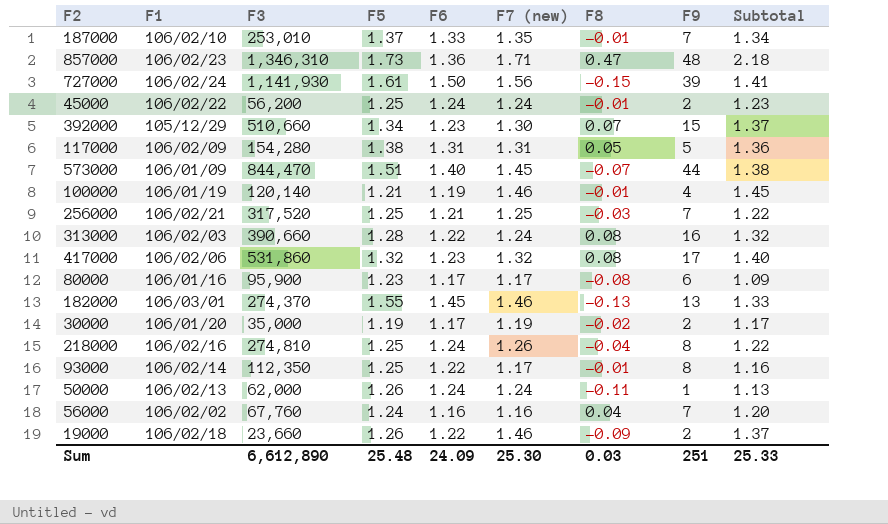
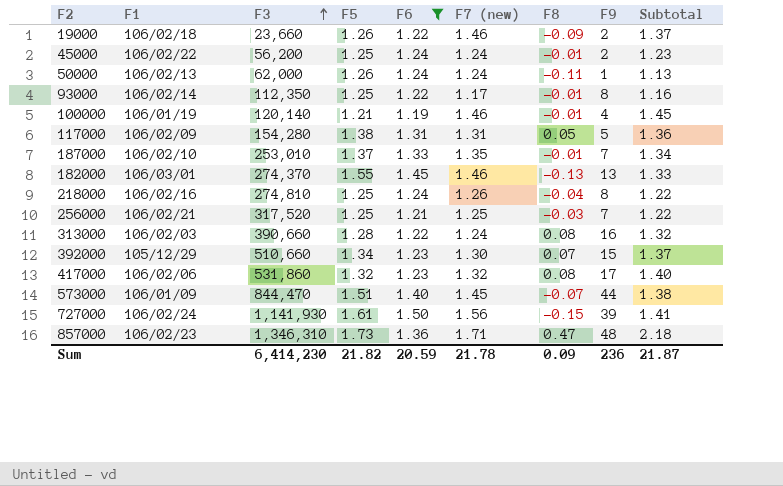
filter: none -> F6 >= 1.19
row order: none -> F3 ascending
Sum | F3: 6,612,890 -> 6,414,230
Sum | F5: 25.48 -> 21.82
Sum | F6: 24.09 -> 20.59
Sum | F7 (new): 25.30 -> 21.78
Sum | F8: 0.03 -> 0.09
Sum | F9: 251 -> 236
Sum | Subtotal: 25.33 -> 21.87

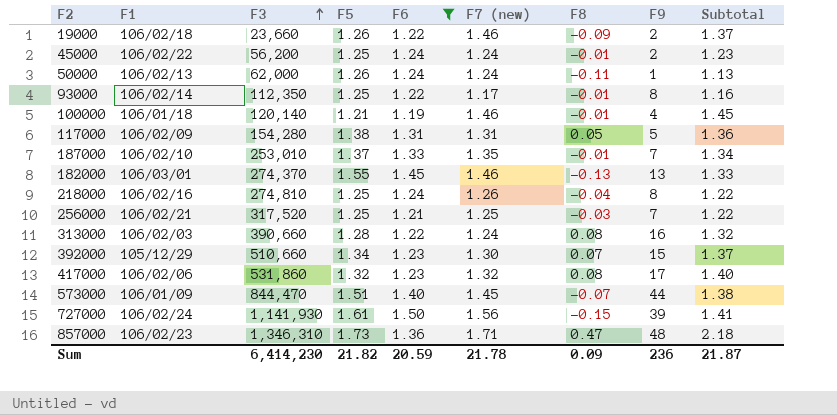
100000 | F1: 106/01/19 -> 106/01/18

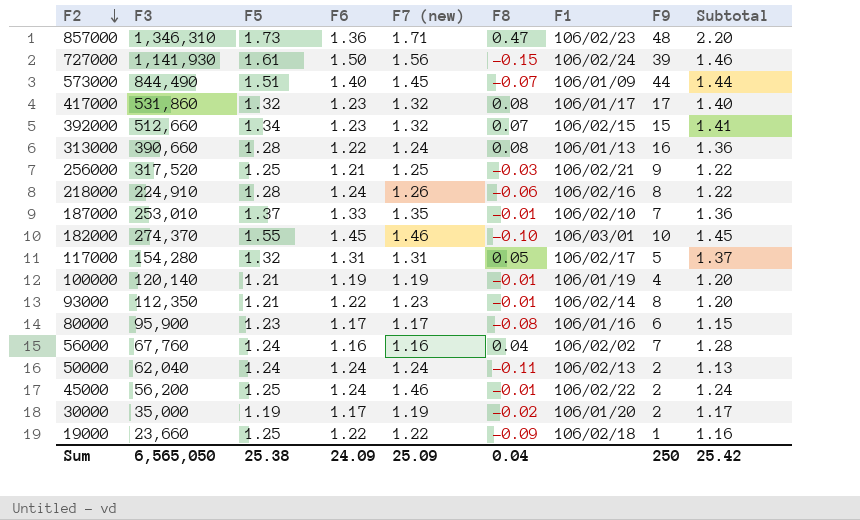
filter: F6 >= 1.19 -> none
row order: F3 ascending -> F2 descending
column F1 | position: 2 -> 7
column Subtotal | formula: [F7 (new)] + [F8] -> [F5] + [F8]
573000 | F3: 844,470 -> 844,490
417000 | F1: 106/02/06 -> 106/01/17
392000 | F3: 510,660 -> 512,660
392000 | F7 (new): 1.30 -> 1.32
392000 | F1: 105/12/29 -> 106/02/15
313000 | F1: 106/02/03 -> 106/01/13
256000 | F9: 7 -> 9
218000 | F3: 274,810 -> 224,910
218000 | F5: 1.25 -> 1.28
218000 | F8: -0.04 -> -0.06
182000 | F8: -0.13 -> -0.10
182000 | F9: 13 -> 10
117000 | F5: 1.38 -> 1.32
117000 | F1: 106/02/09 -> 106/02/17
100000 | F7 (new): 1.46 -> 1.19
100000 | F1: 106/01/18 -> 106/01/19
93000 | F5: 1.25 -> 1.21
93000 | F7 (new): 1.17 -> 1.23
50000 | F3: 62,000 -> 62,040
50000 | F5: 1.26 -> 1.24
50000 | F9: 1 -> 2
45000 | F7 (new): 1.24 -> 1.46
19000 | F5: 1.26 -> 1.25
19000 | F7 (new): 1.46 -> 1.22
19000 | F9: 2 -> 1
Sum | F3: 6,414,230 -> 6,565,050
Sum | F5: 21.82 -> 25.38
Sum | F6: 20.59 -> 24.09
Sum | F7 (new): 21.78 -> 25.09
Sum | F8: 0.09 -> 0.04
Sum | F9: 236 -> 250
Sum | Subtotal: 21.87 -> 25.42

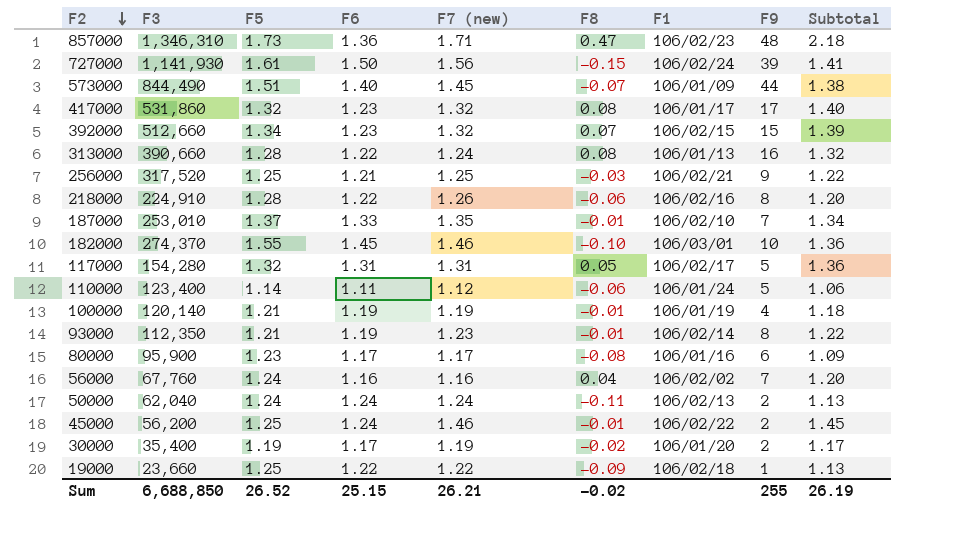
column Subtotal | formula: [F5] + [F8] -> [F7 (new)] + [F8]
218000 | F6: 1.24 -> 1.22
row 110000: none -> 123,400 | 1.14 | 1.11 | 1.12 | -0.06 | 106/01/24 | 5 | 1.06
93000 | F6: 1.22 -> 1.19
30000 | F3: 35,000 -> 35,400
Sum | F3: 6,565,050 -> 6,688,850
Sum | F5: 25.38 -> 26.52
Sum | F6: 24.09 -> 25.15
Sum | F7 (new): 25.09 -> 26.21
Sum | F8: 0.04 -> -0.02
Sum | F9: 250 -> 255
Sum | Subtotal: 25.42 -> 26.19

